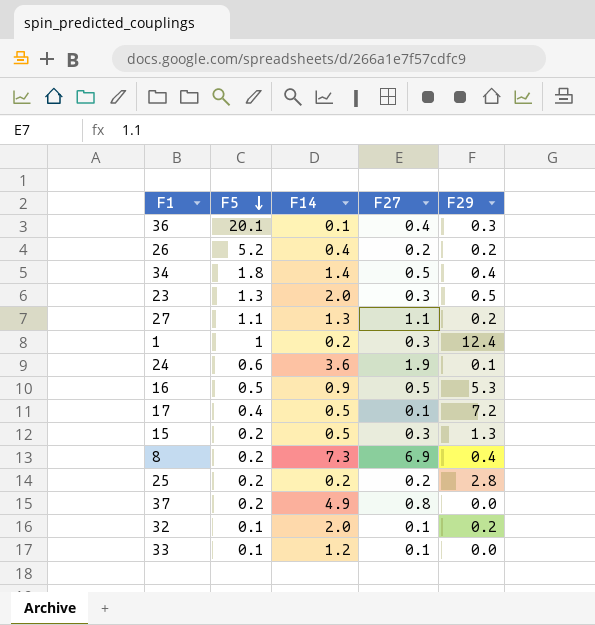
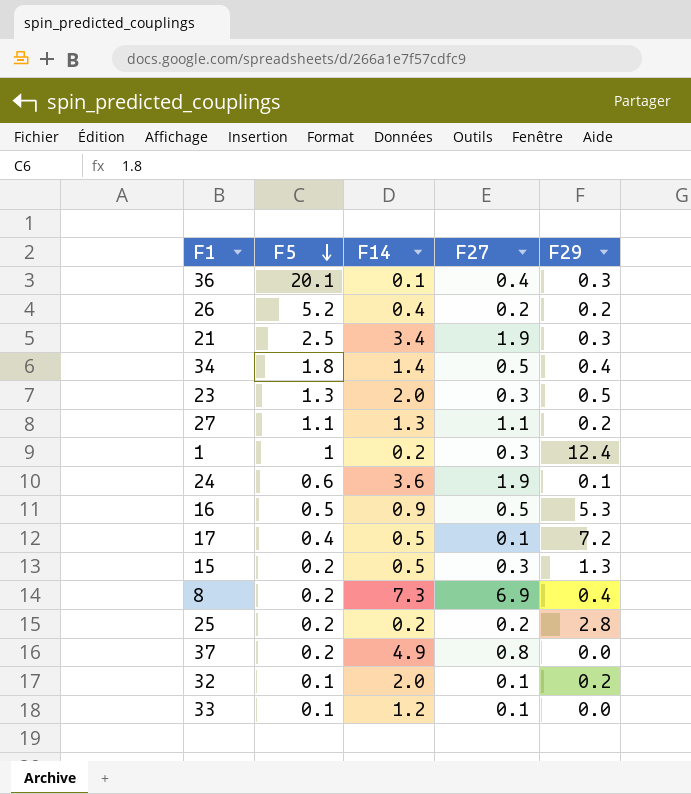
row 21: none -> 2.5 | 3.4 | 1.9 | 0.3

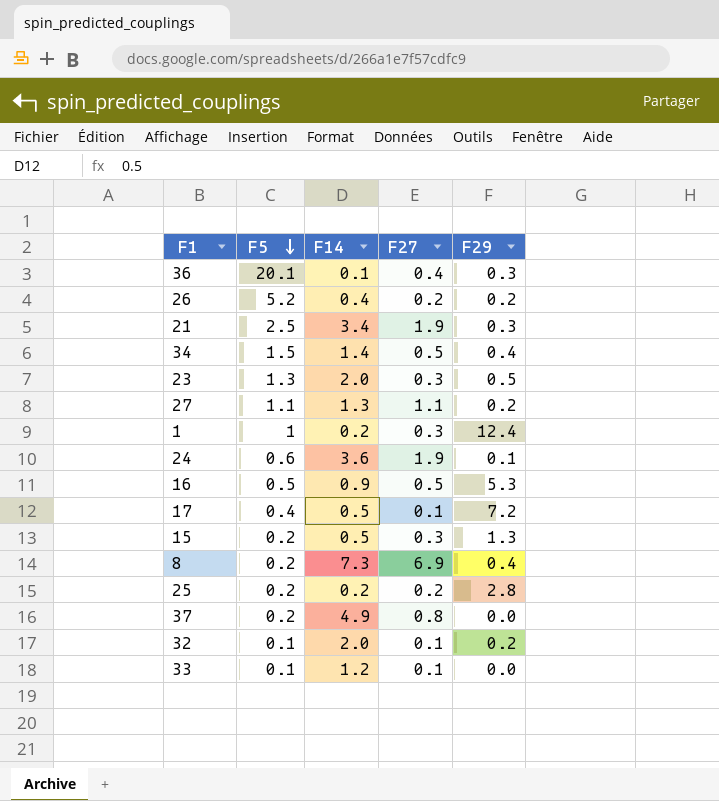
34 | F5: 1.8 -> 1.5

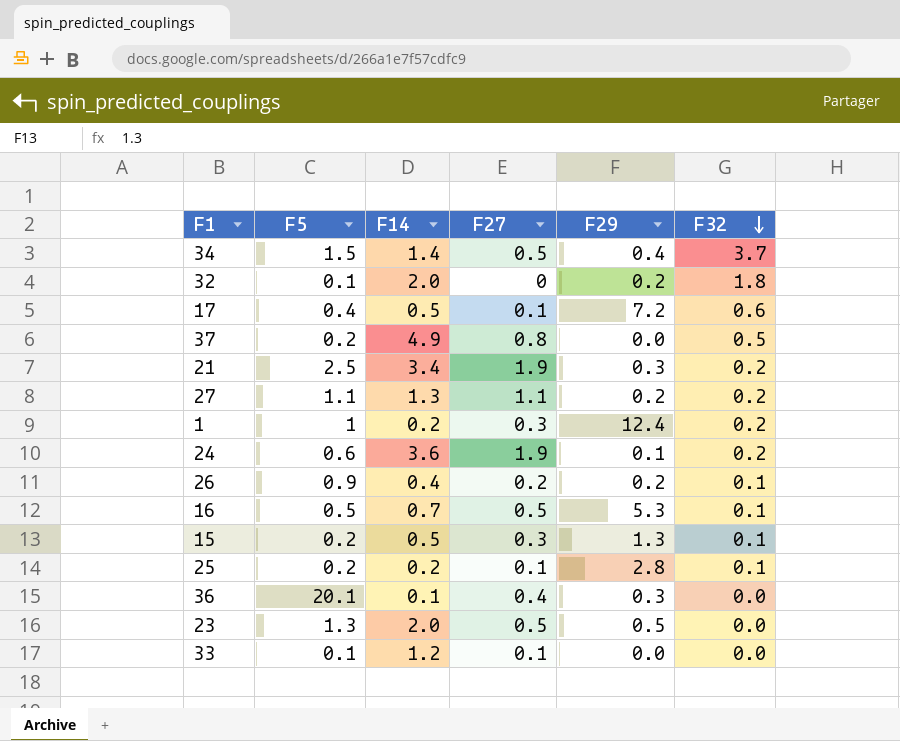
row order: F5 descending -> F32 descending
column F32 | position: none -> 6
row 8: 0.2 | 7.3 | 6.9 | 0.4 -> none
32 | F27: 0.1 -> 0
26 | F5: 5.2 -> 0.9
16 | F14: 0.9 -> 0.7
25 | F27: 0.2 -> 0.1
23 | F27: 0.3 -> 0.5

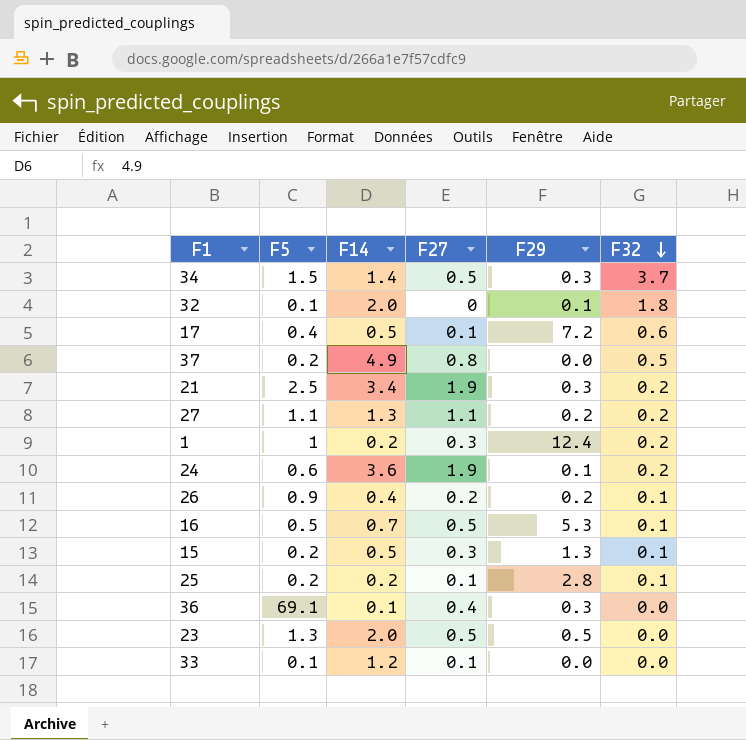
34 | F29: 0.4 -> 0.3
32 | F29: 0.2 -> 0.1
36 | F5: 20.1 -> 69.1

